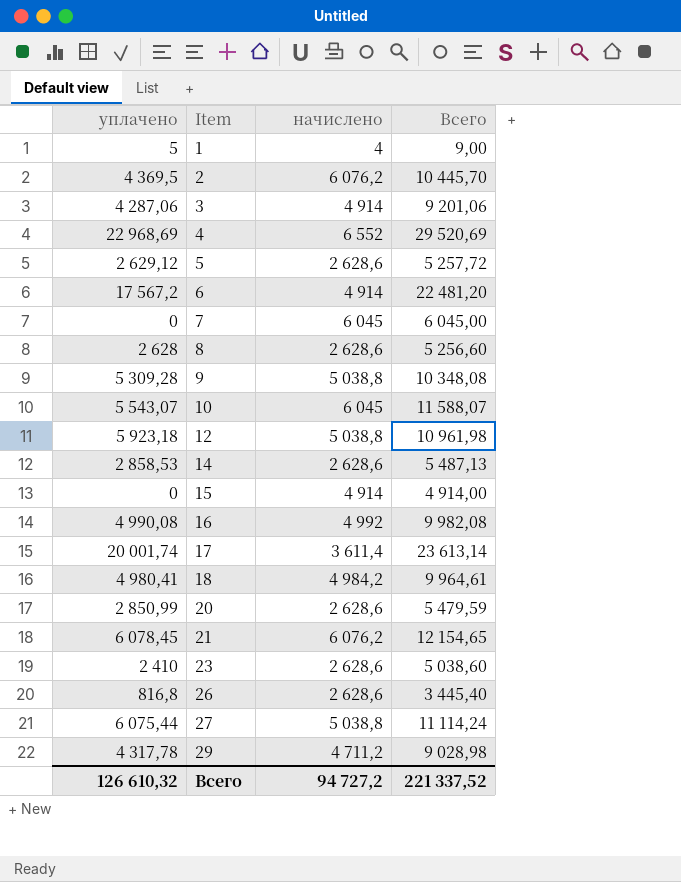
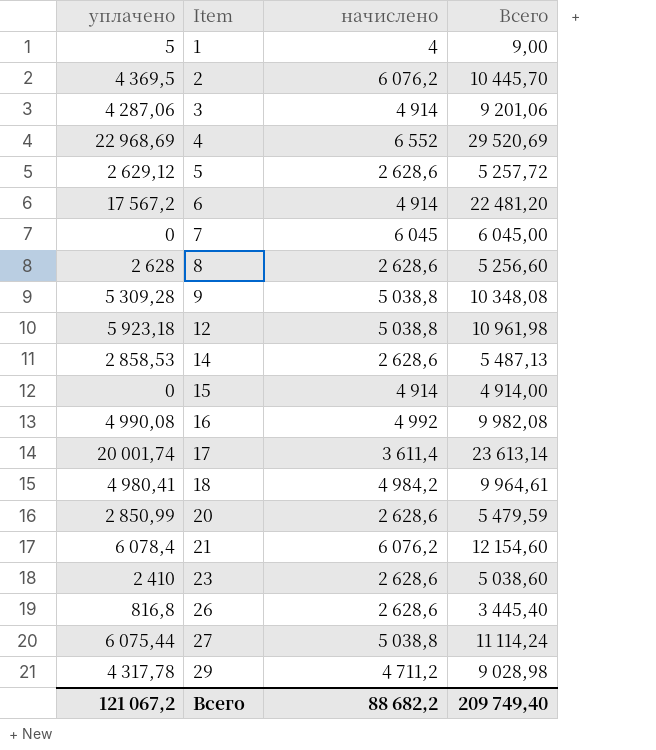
row 10: 5 543,07 | 6 045 | 11 588,07 -> none
21 | уплачено: 6 078,45 -> 6 078,4
21 | Всего: 12 154,65 -> 12 154,60
Всего | уплачено: 126 610,32 -> 121 067,2
Всего | начислено: 94 727,2 -> 88 682,2
Всего | Всего: 221 337,52 -> 209 749,40

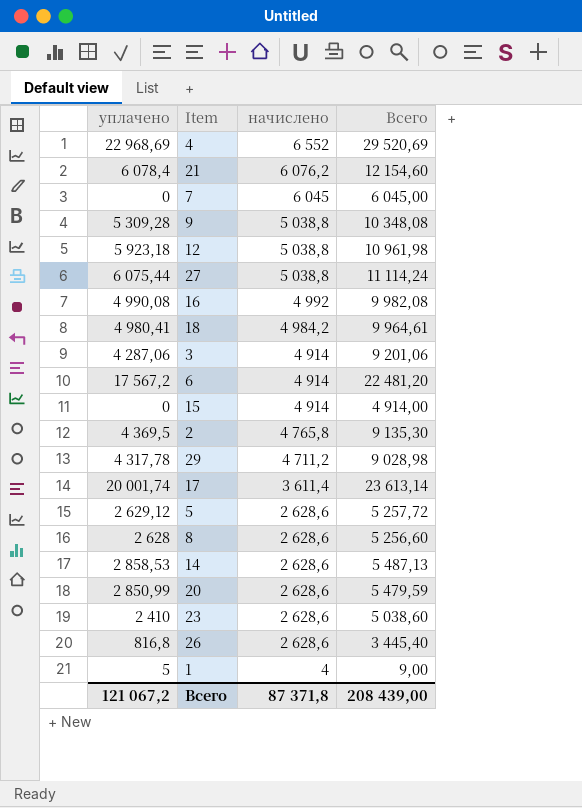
row order: Item ascending -> начислено descending
2 | начислено: 6 076,2 -> 4 765,8
2 | Всего: 10 445,70 -> 9 135,30
Всего | начислено: 88 682,2 -> 87 371,8
Всего | Всего: 209 749,40 -> 208 439,00

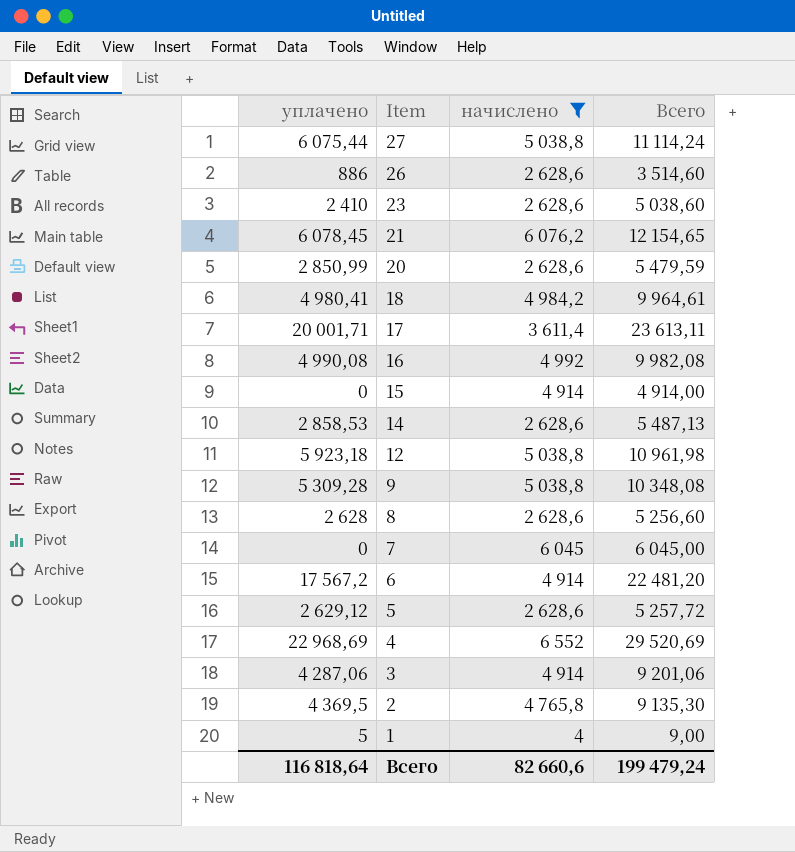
filter: none -> начислено != 4 711,2
row order: начислено descending -> Item descending
26 | уплачено: 816,8 -> 886
26 | Всего: 3 445,40 -> 3 514,60
21 | уплачено: 6 078,4 -> 6 078,45
21 | Всего: 12 154,60 -> 12 154,65
17 | уплачено: 20 001,74 -> 20 001,71
17 | Всего: 23 613,14 -> 23 613,11
Всего | уплачено: 121 067,2 -> 116 818,64
Всего | начислено: 87 371,8 -> 82 660,6
Всего | Всего: 208 439,00 -> 199 479,24

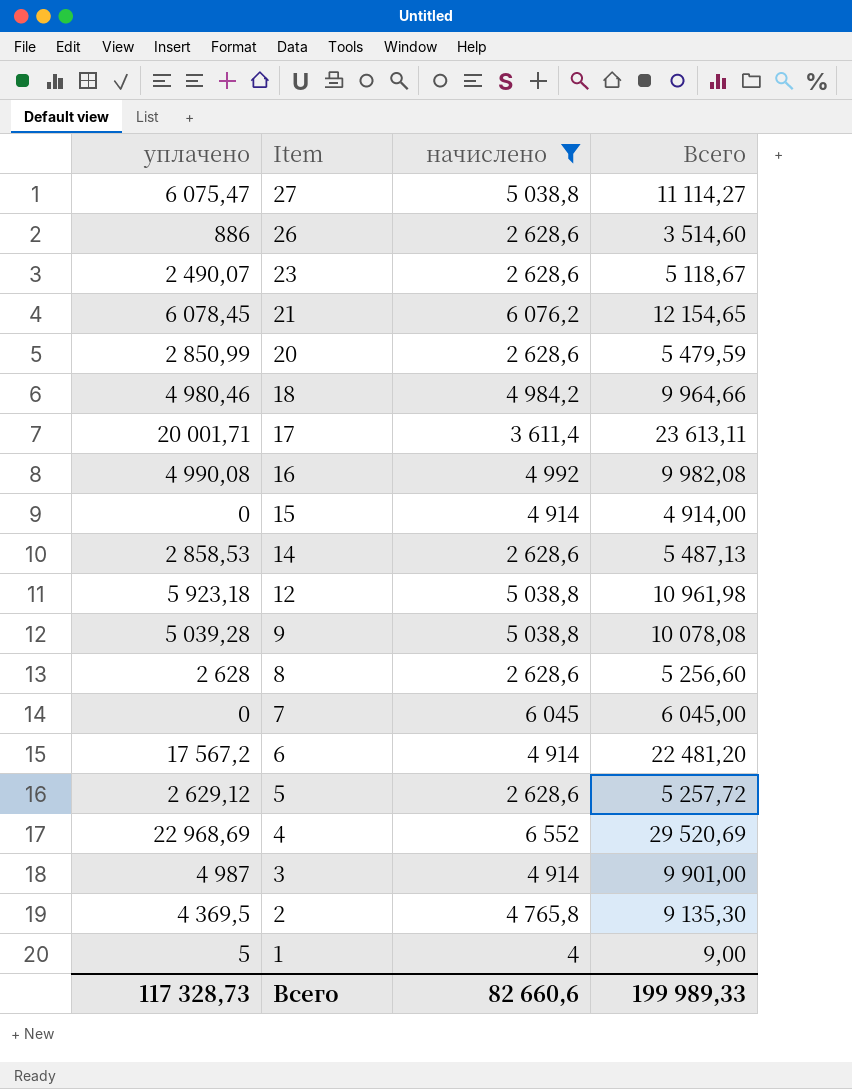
27 | уплачено: 6 075,44 -> 6 075,47
27 | Всего: 11 114,24 -> 11 114,27
23 | уплачено: 2 410 -> 2 490,07
23 | Всего: 5 038,60 -> 5 118,67
18 | уплачено: 4 980,41 -> 4 980,46
18 | Всего: 9 964,61 -> 9 964,66
9 | уплачено: 5 309,28 -> 5 039,28
9 | Всего: 10 348,08 -> 10 078,08
3 | уплачено: 4 287,06 -> 4 987
3 | Всего: 9 201,06 -> 9 901,00
Всего | уплачено: 116 818,64 -> 117 328,73
Всего | Всего: 199 479,24 -> 199 989,33

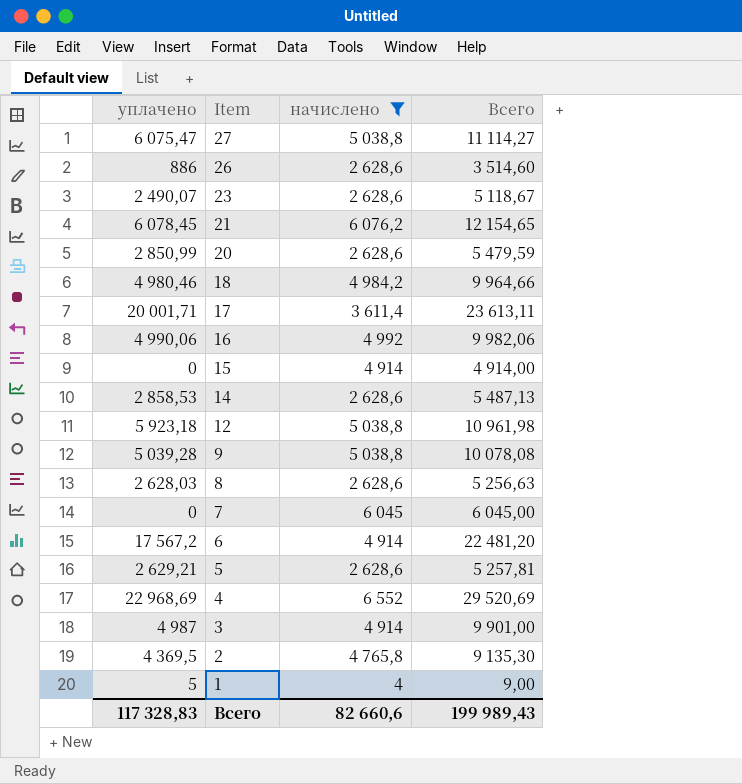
16 | уплачено: 4 990,08 -> 4 990,06
16 | Всего: 9 982,08 -> 9 982,06
8 | уплачено: 2 628 -> 2 628,03
8 | Всего: 5 256,60 -> 5 256,63
5 | уплачено: 2 629,12 -> 2 629,21
5 | Всего: 5 257,72 -> 5 257,81
Всего | уплачено: 117 328,73 -> 117 328,83
Всего | Всего: 199 989,33 -> 199 989,43

